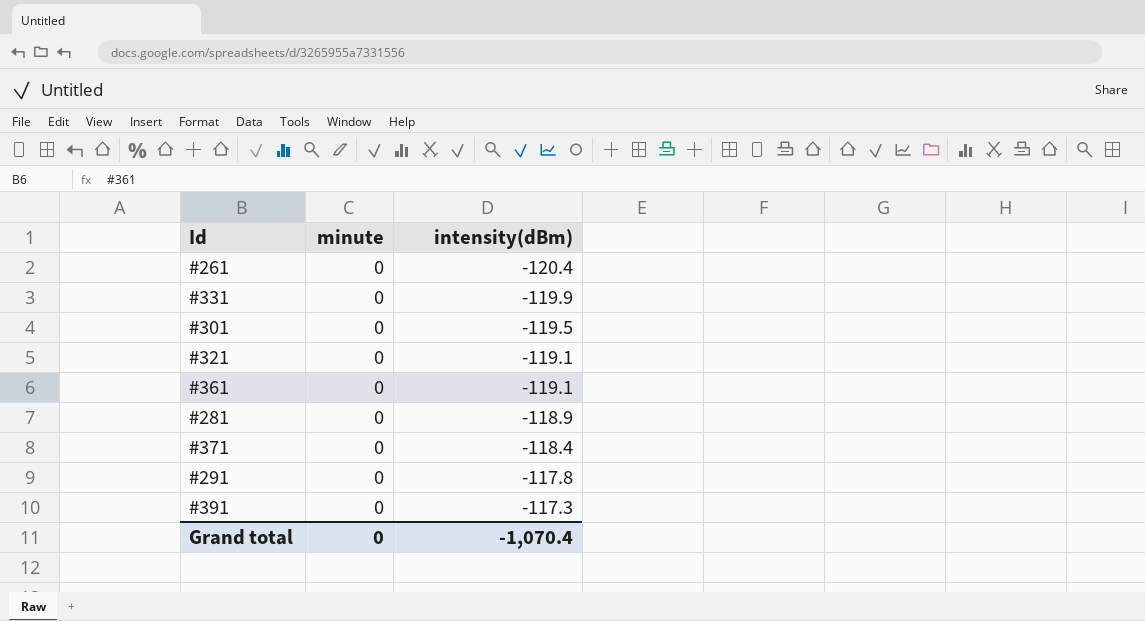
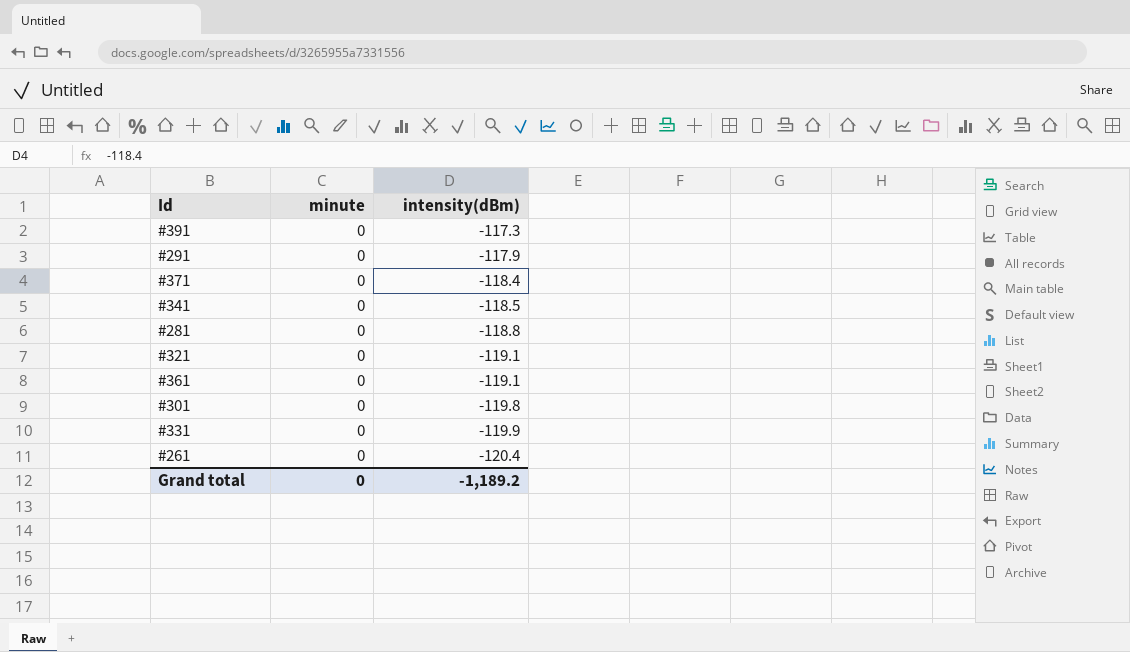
row order: intensity(dBm) ascending -> intensity(dBm) descending
#291 | intensity(dBm): -117.8 -> -117.9
row #341: none -> 0 | -118.5
#281 | intensity(dBm): -118.9 -> -118.8
#301 | intensity(dBm): -119.5 -> -119.8
Grand total | intensity(dBm): -1,070.4 -> -1,189.2

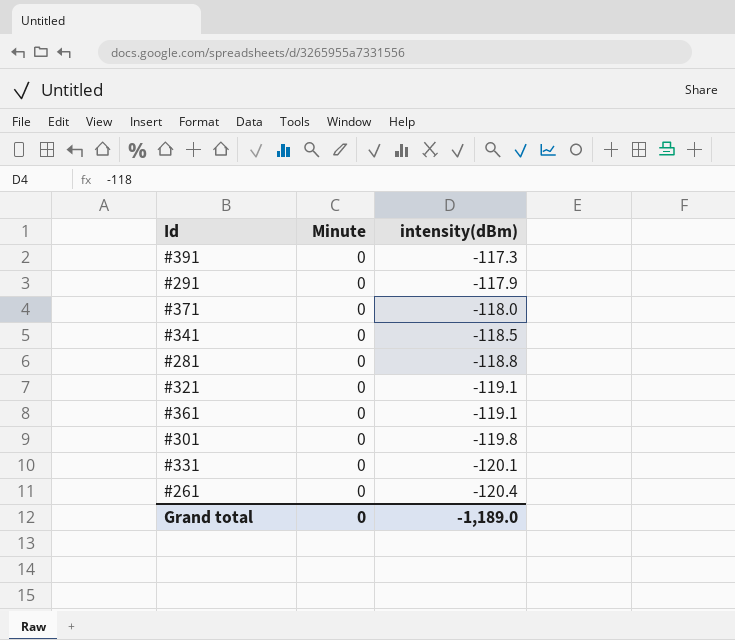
column name: minute -> Minute
#371 | intensity(dBm): -118.4 -> -118.0
#331 | intensity(dBm): -119.9 -> -120.1
Grand total | intensity(dBm): -1,189.2 -> -1,189.0

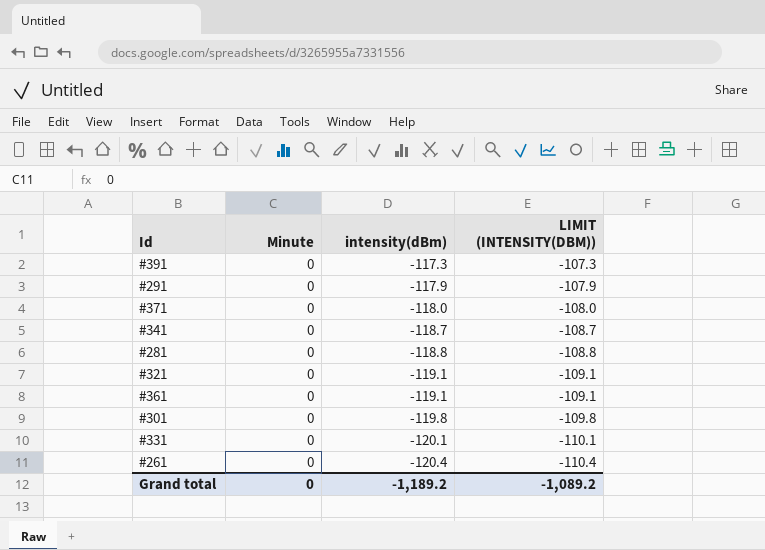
column LIMIT (INTENSITY(DBM)) | formula: none -> [intensity(dBm)] + 10
#341 | intensity(dBm): -118.5 -> -118.7
Grand total | intensity(dBm): -1,189.0 -> -1,189.2

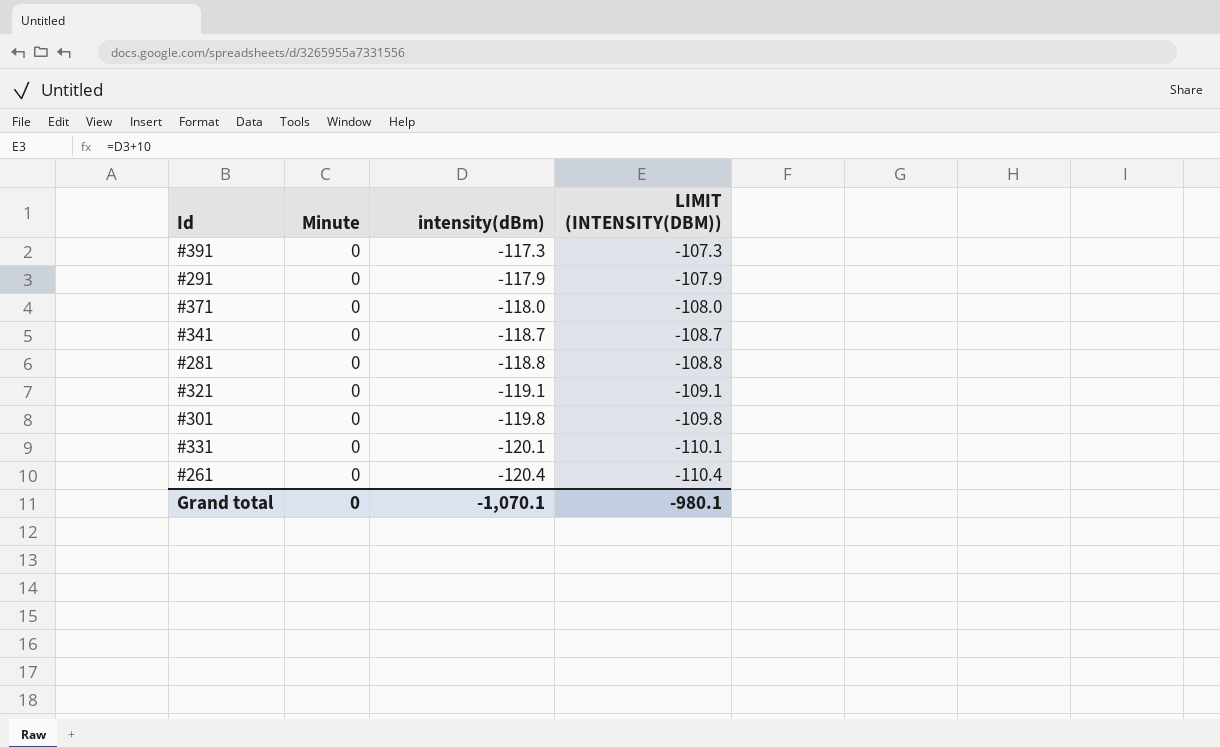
row #361: 0 | -119.1 | -109.1 -> none
Grand total | intensity(dBm): -1,189.2 -> -1,070.1
Grand total | LIMIT (INTENSITY(DBM)): -1,089.2 -> -980.1

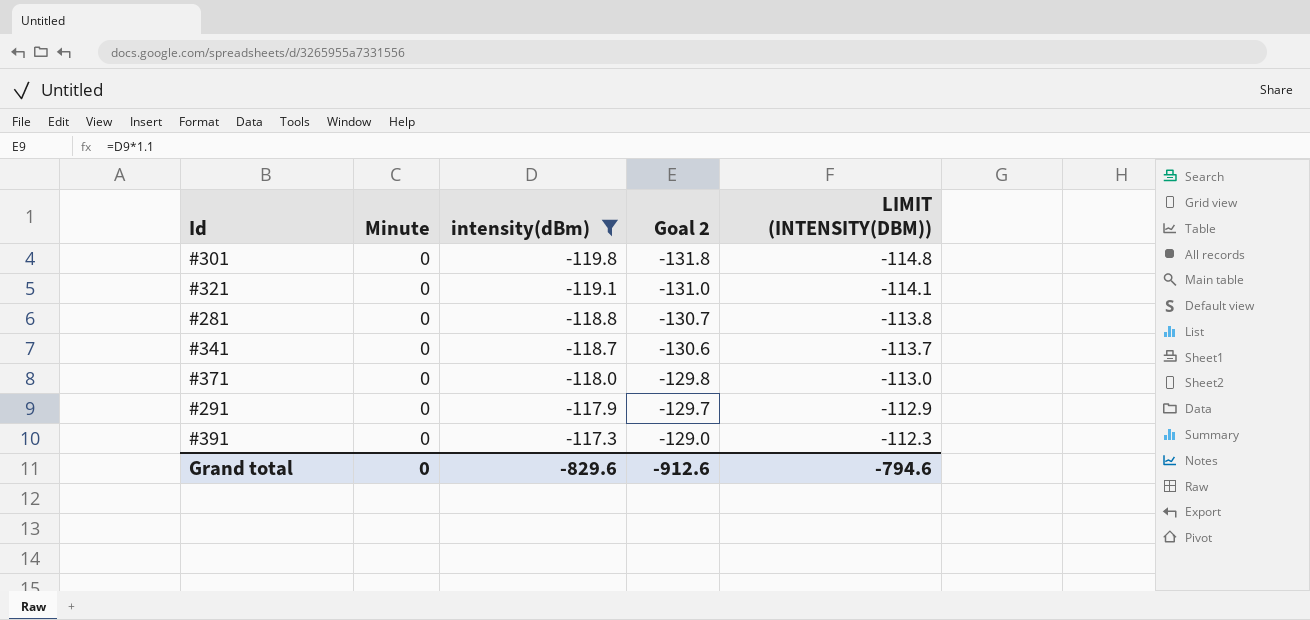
filter: none -> intensity(dBm) >= -119.8
row order: intensity(dBm) descending -> intensity(dBm) ascending
column Goal 2 | formula: none -> [intensity(dBm)] * 1.1
column LIMIT (INTENSITY(DBM)) | formula: [intensity(dBm)] + 10 -> [intensity(dBm)] + 5
Grand total | intensity(dBm): -1,070.1 -> -829.6
Grand total | LIMIT (INTENSITY(DBM)): -980.1 -> -794.6

